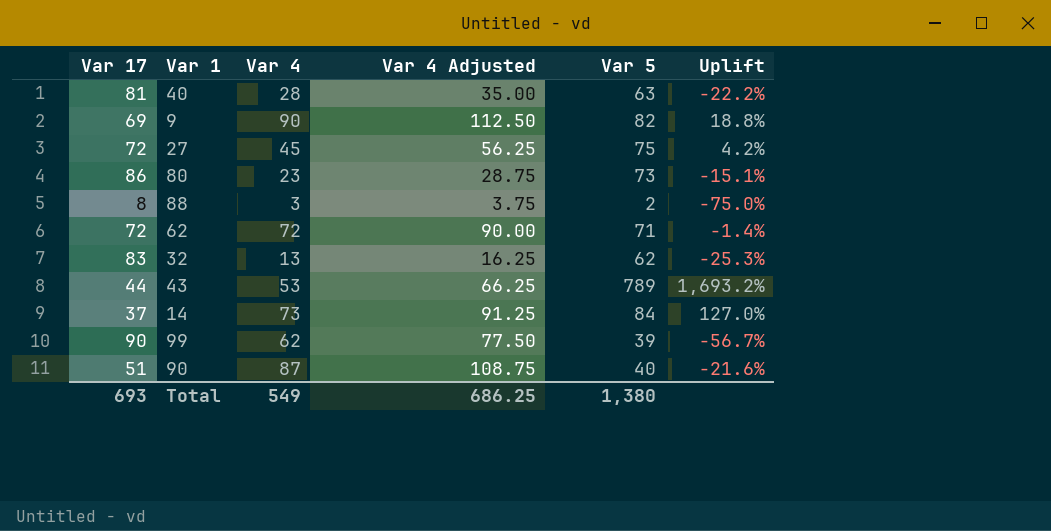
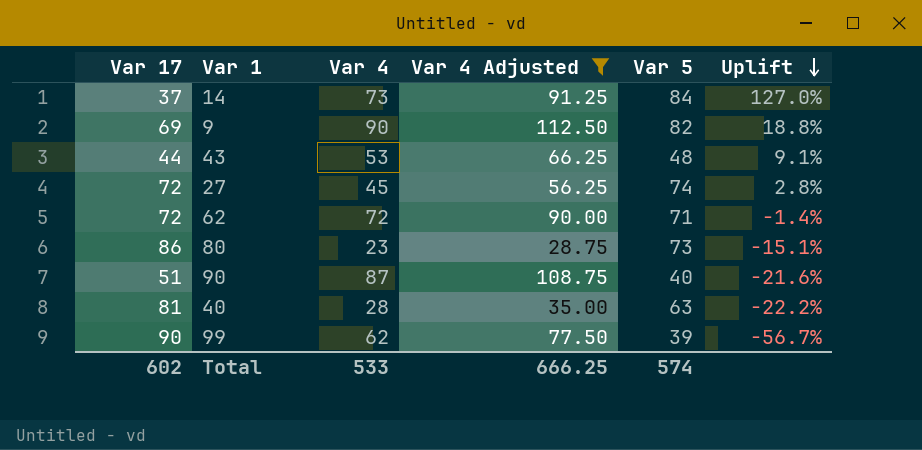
filter: none -> Var 4 Adjusted >= 28.75
row order: none -> Uplift descending
43 | Var 5: 789 -> 48
43 | Uplift: 1,693.2% -> 9.1%
27 | Var 5: 75 -> 74
27 | Uplift: 4.2% -> 2.8%
Total | Var 17: 693 -> 602
Total | Var 4: 549 -> 533
Total | Var 4 Adjusted: 686.25 -> 666.25
Total | Var 5: 1,380 -> 574

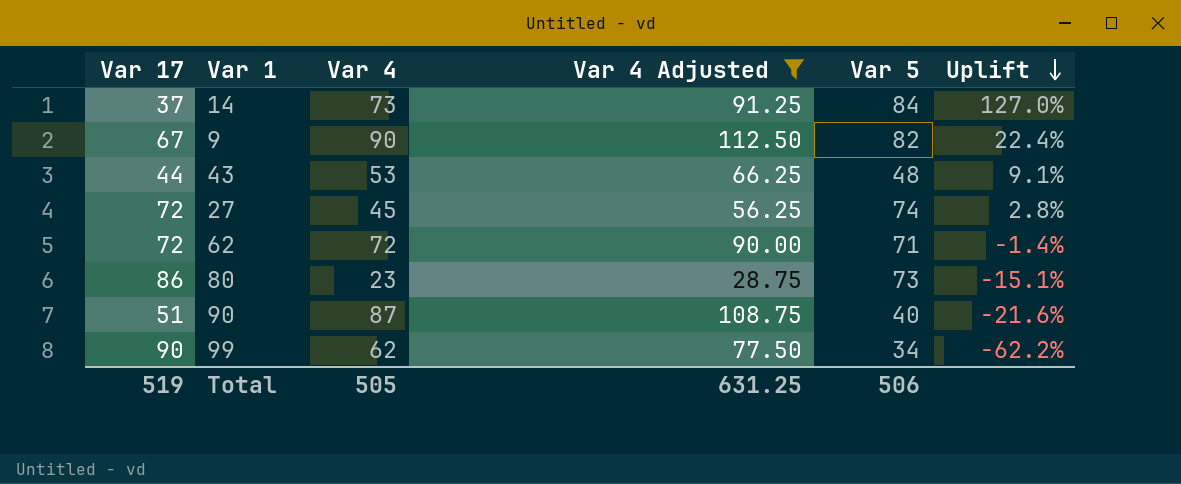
row 40: 81 | 28 | 35.00 | 63 | -22.2% -> none
9 | Var 17: 69 -> 67
9 | Uplift: 18.8% -> 22.4%
99 | Var 5: 39 -> 34
99 | Uplift: -56.7% -> -62.2%
Total | Var 17: 602 -> 519
Total | Var 4: 533 -> 505
Total | Var 4 Adjusted: 666.25 -> 631.25
Total | Var 5: 574 -> 506

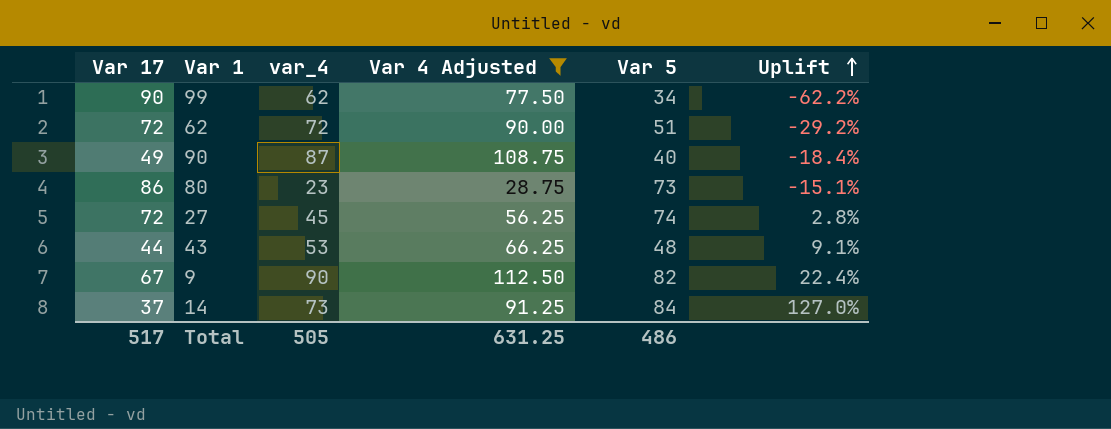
row order: Uplift descending -> Uplift ascending
column name: Var 4 -> var_4
62 | Var 5: 71 -> 51
62 | Uplift: -1.4% -> -29.2%
90 | Var 17: 51 -> 49
90 | Uplift: -21.6% -> -18.4%
Total | Var 17: 519 -> 517
Total | Var 5: 506 -> 486

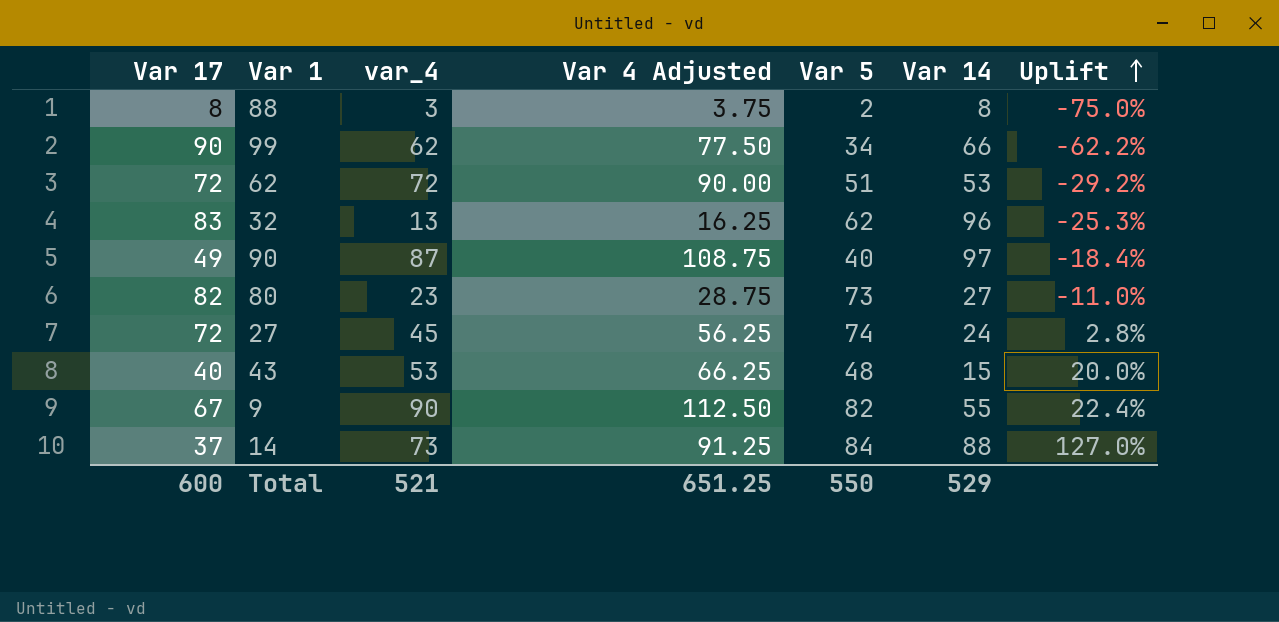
filter: Var 4 Adjusted >= 28.75 -> none
column Var 14 | position: none -> 6
80 | Var 17: 86 -> 82
80 | Uplift: -15.1% -> -11.0%
43 | Var 17: 44 -> 40
43 | Uplift: 9.1% -> 20.0%
Total | Var 17: 517 -> 600
Total | var_4: 505 -> 521
Total | Var 4 Adjusted: 631.25 -> 651.25
Total | Var 5: 486 -> 550

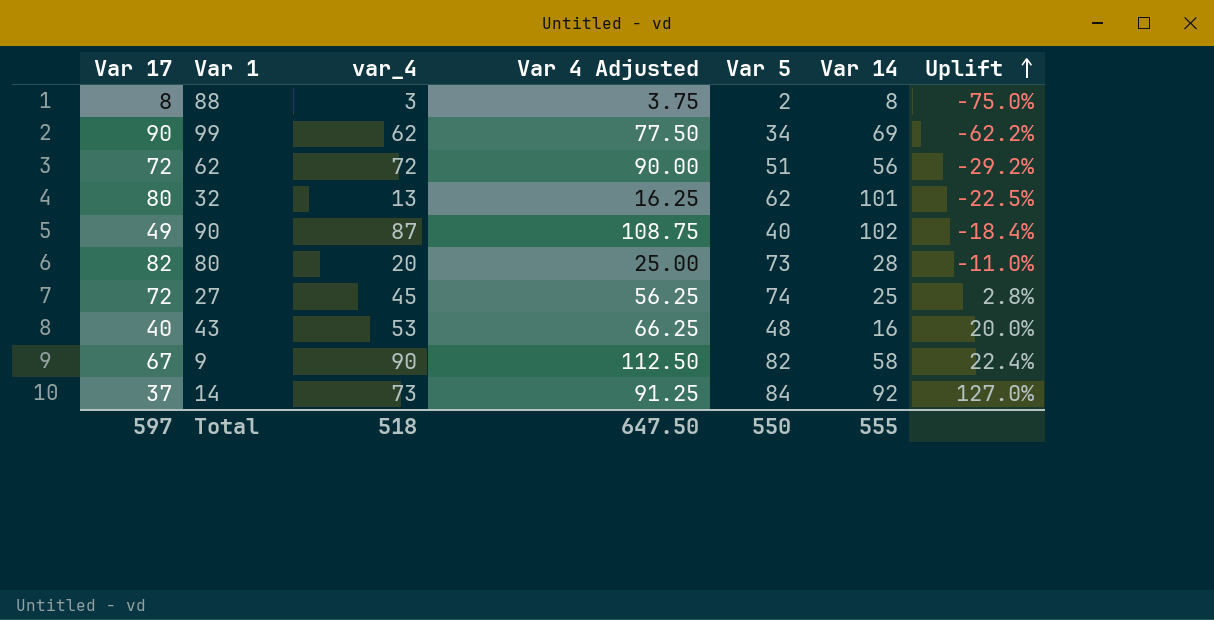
99 | Var 14: 66 -> 69
62 | Var 14: 53 -> 56
32 | Var 17: 83 -> 80
32 | Var 14: 96 -> 101
32 | Uplift: -25.3% -> -22.5%
90 | Var 14: 97 -> 102
80 | var_4: 23 -> 20
80 | Var 4 Adjusted: 28.75 -> 25.00
80 | Var 14: 27 -> 28
27 | Var 14: 24 -> 25
43 | Var 14: 15 -> 16
9 | Var 14: 55 -> 58
14 | Var 14: 88 -> 92
Total | Var 17: 600 -> 597
Total | var_4: 521 -> 518
Total | Var 4 Adjusted: 651.25 -> 647.50
Total | Var 14: 529 -> 555

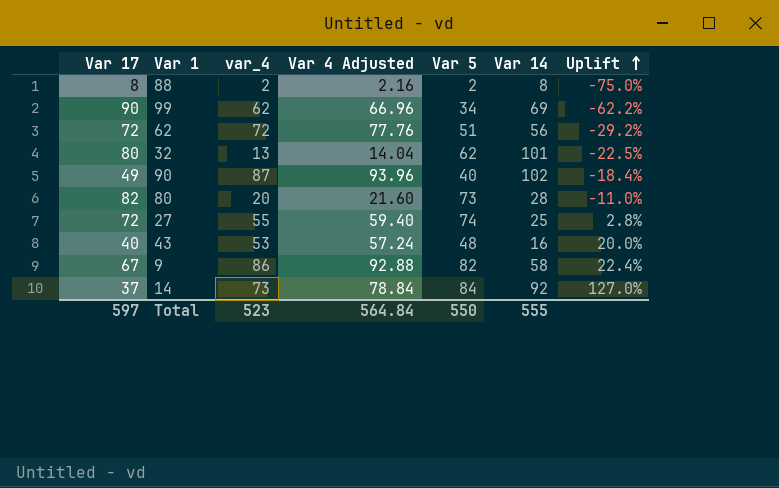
column Var 4 Adjusted | formula: [var_4] * 1.25 -> [var_4] * 1.08
88 | var_4: 3 -> 2
27 | var_4: 45 -> 55
9 | var_4: 90 -> 86
Total | var_4: 518 -> 523
Total | Var 4 Adjusted: 647.50 -> 564.84

